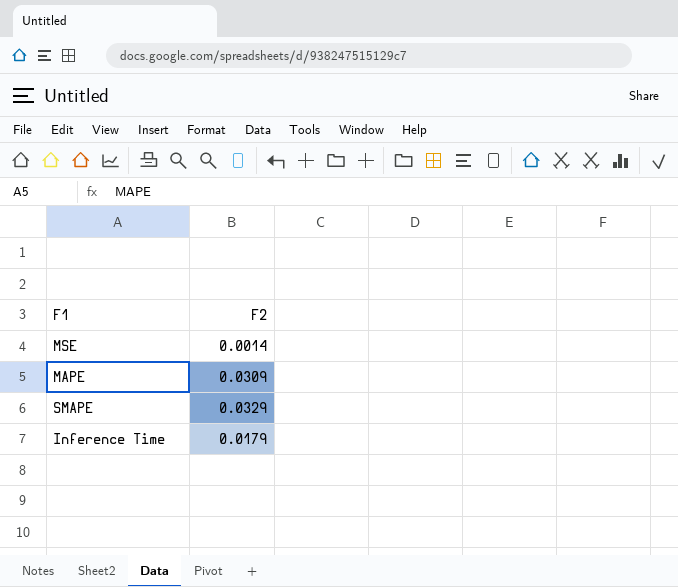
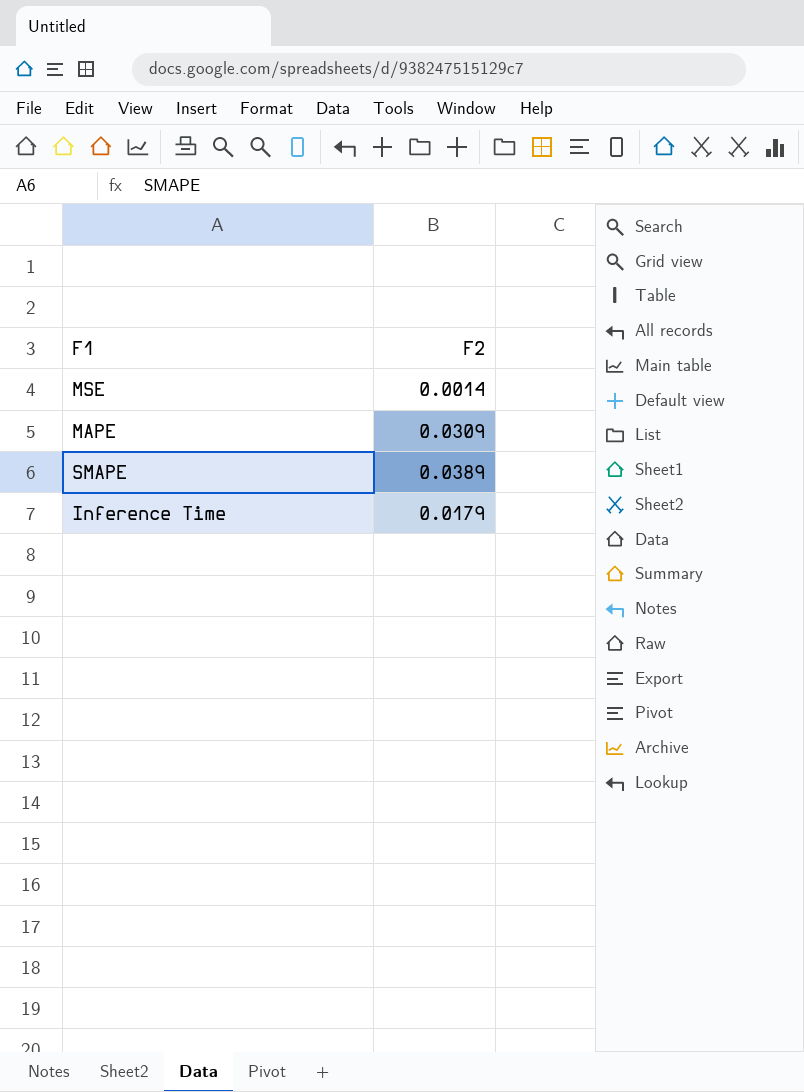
SMAPE | F2: 0.0329 -> 0.0389

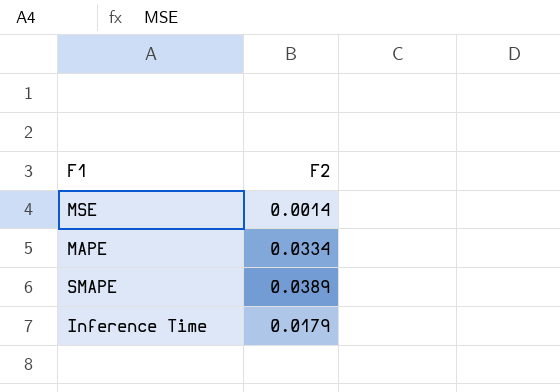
MAPE | F2: 0.0309 -> 0.0334

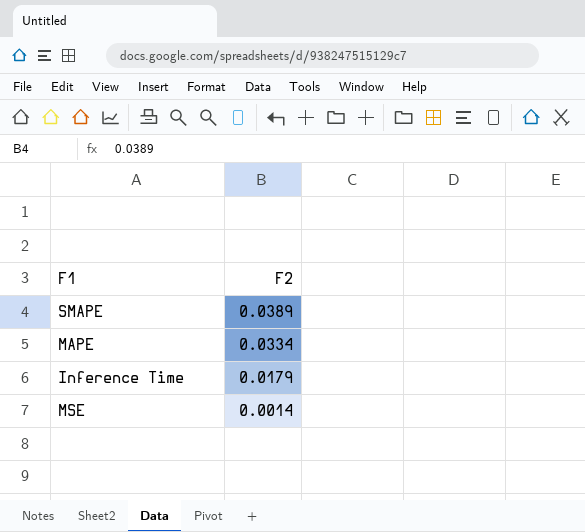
row order: none -> F2 descending

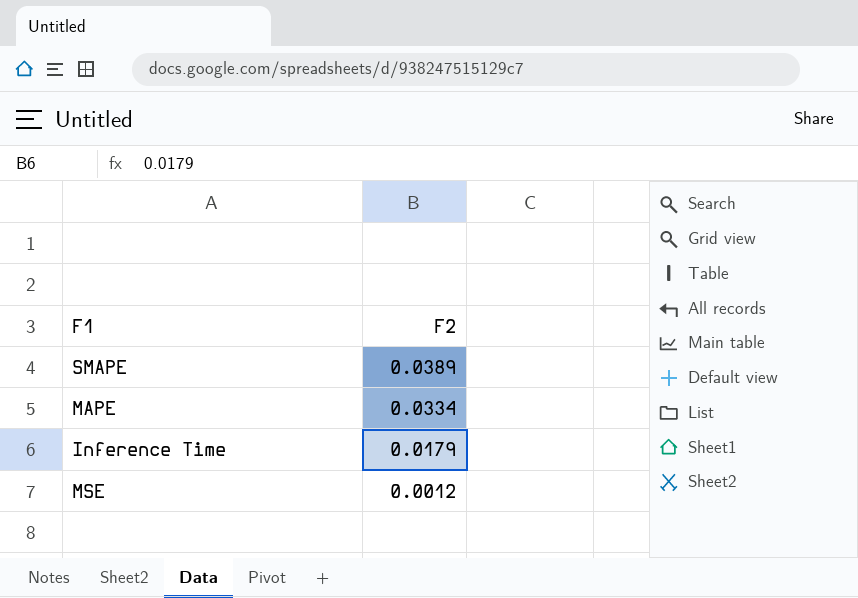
MSE | F2: 0.0014 -> 0.0012

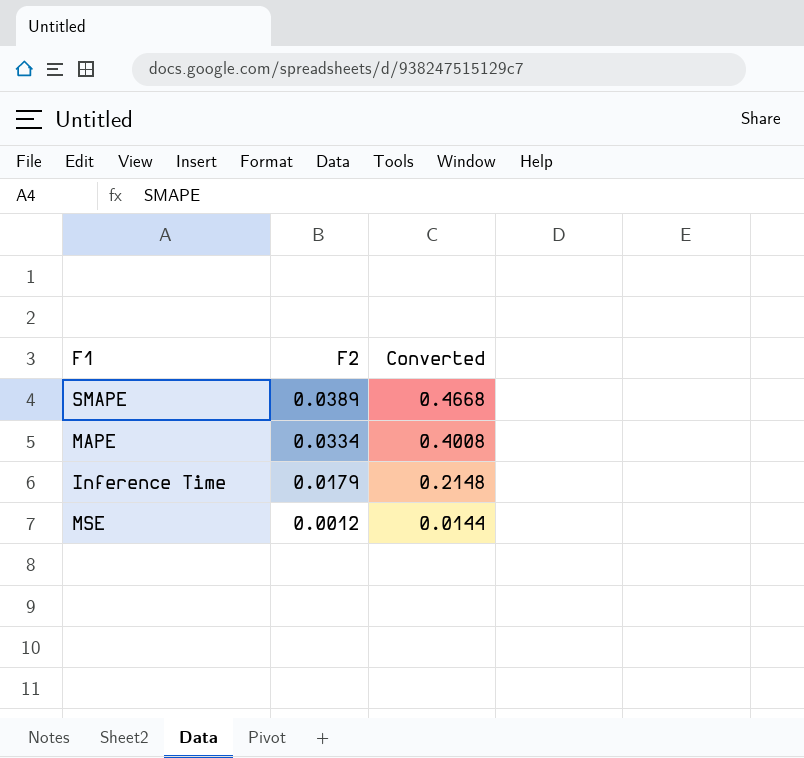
column Converted | formula: none -> [F2] * 12

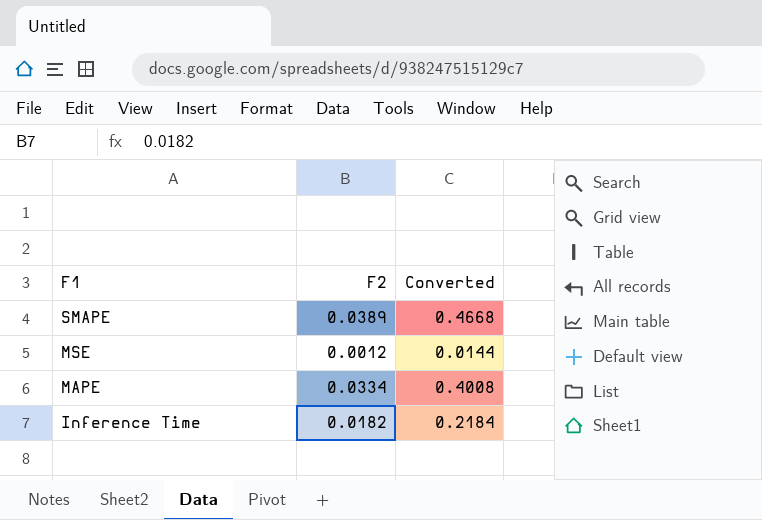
row order: F2 descending -> F1 descending
Inference Time | F2: 0.0179 -> 0.0182
Inference Time | Converted: 0.2148 -> 0.2184

